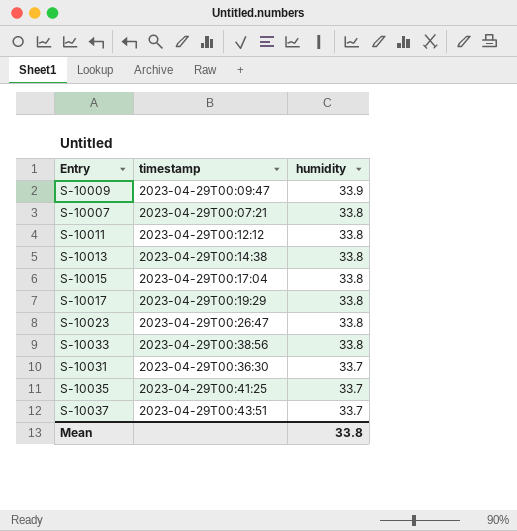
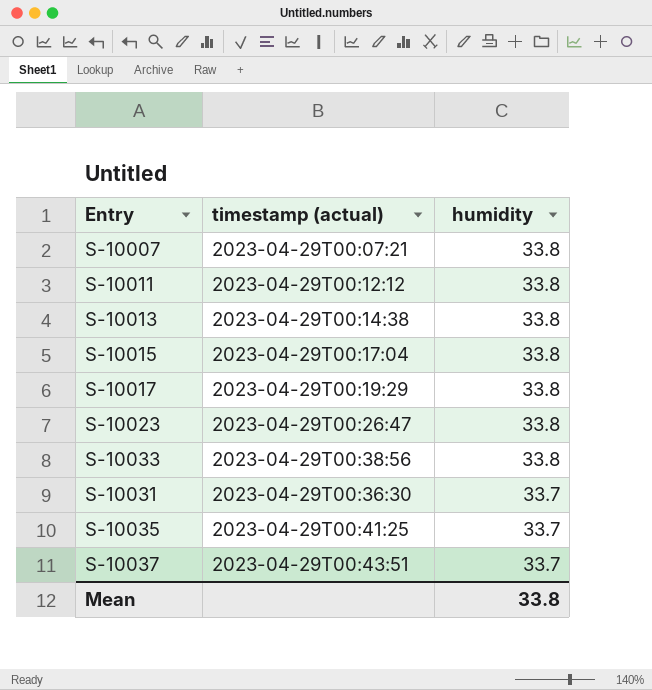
column name: timestamp -> timestamp (actual)
row S-10009: 2023-04-29T00:09:47 | 33.9 -> none

